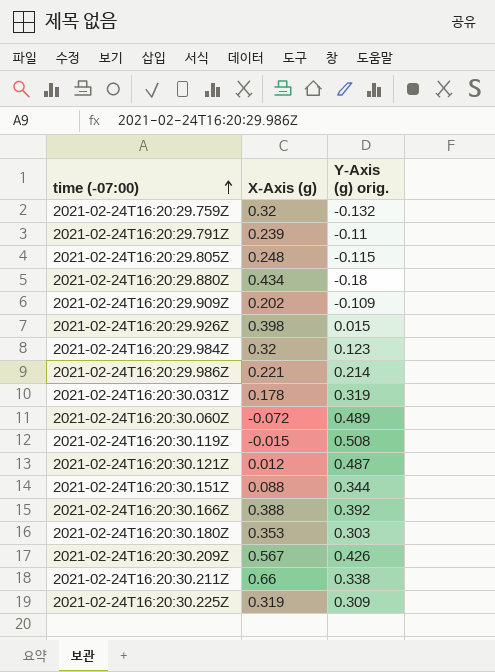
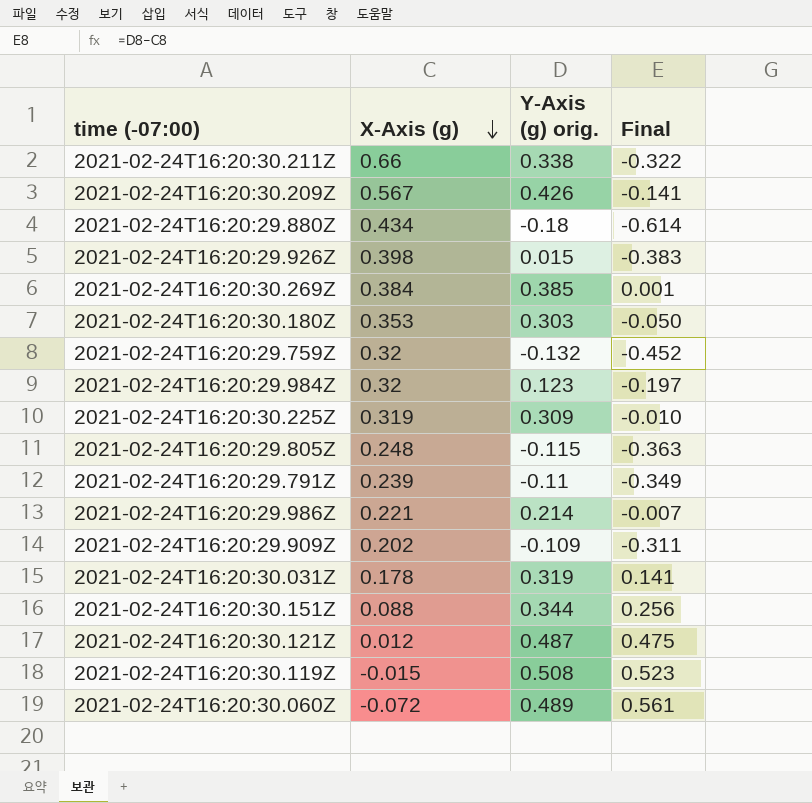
row order: time (-07:00) ascending -> X-Axis (g) descending
column Final | formula: none -> [Y-Axis (g) orig.] - [X-Axis (g)]
row 2021-02-24T16:20:30.166Z: 0.388 | 0.392 -> none
row 2021-02-24T16:20:30.269Z: none -> 0.384 | 0.385 | 0.001

